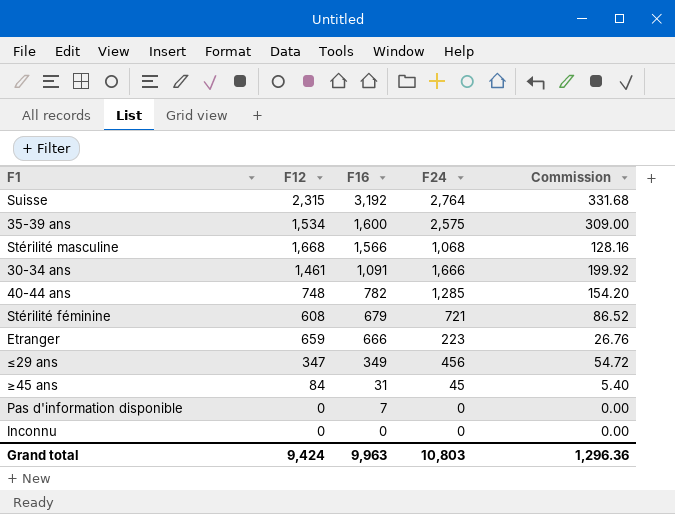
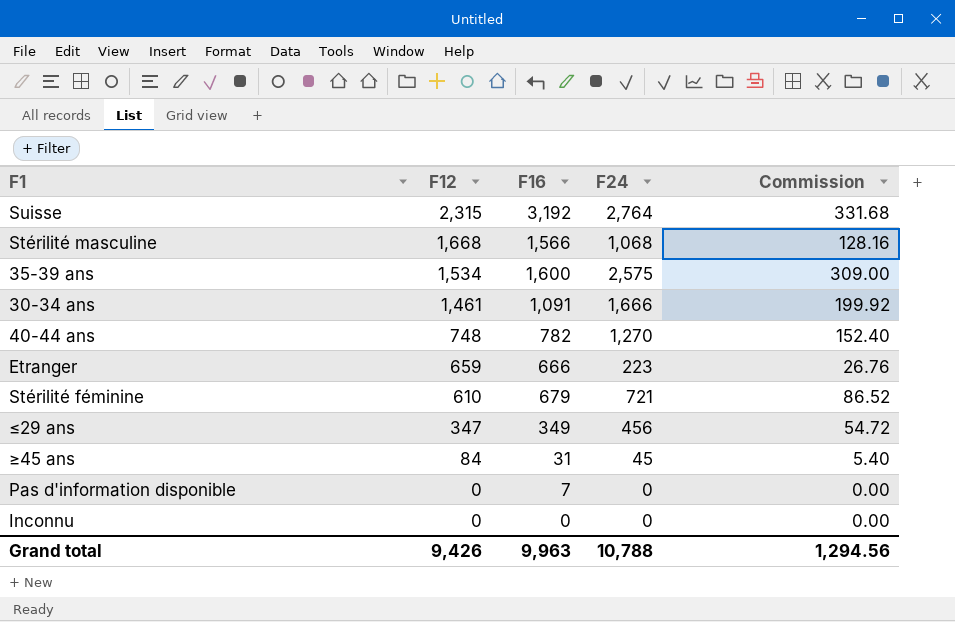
row order: F16 descending -> F12 descending
40-44 ans | F24: 1,285 -> 1,270
40-44 ans | Commission: 154.20 -> 152.40
Stérilité féminine | F12: 608 -> 610
Grand total | F12: 9,424 -> 9,426
Grand total | F24: 10,803 -> 10,788
Grand total | Commission: 1,296.36 -> 1,294.56

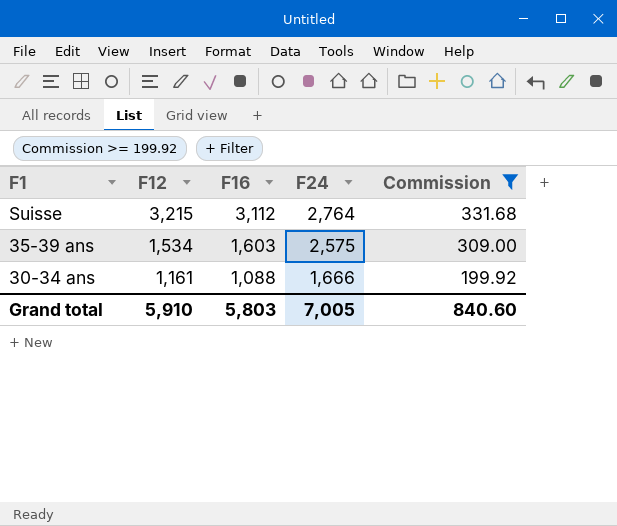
filter: none -> Commission >= 199.92
Suisse | F12: 2,315 -> 3,215
Suisse | F16: 3,192 -> 3,112
35-39 ans | F16: 1,600 -> 1,603
30-34 ans | F12: 1,461 -> 1,161
30-34 ans | F16: 1,091 -> 1,088
Grand total | F12: 9,426 -> 5,910
Grand total | F16: 9,963 -> 5,803
Grand total | F24: 10,788 -> 7,005
Grand total | Commission: 1,294.56 -> 840.60

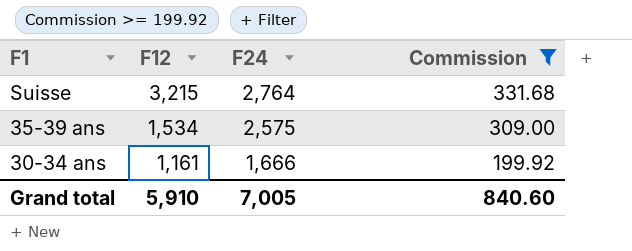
column F16 | position: 3 -> none

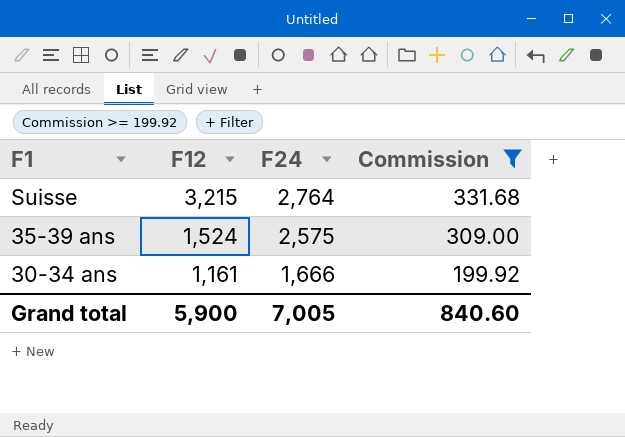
35-39 ans | F12: 1,534 -> 1,524
Grand total | F12: 5,910 -> 5,900

